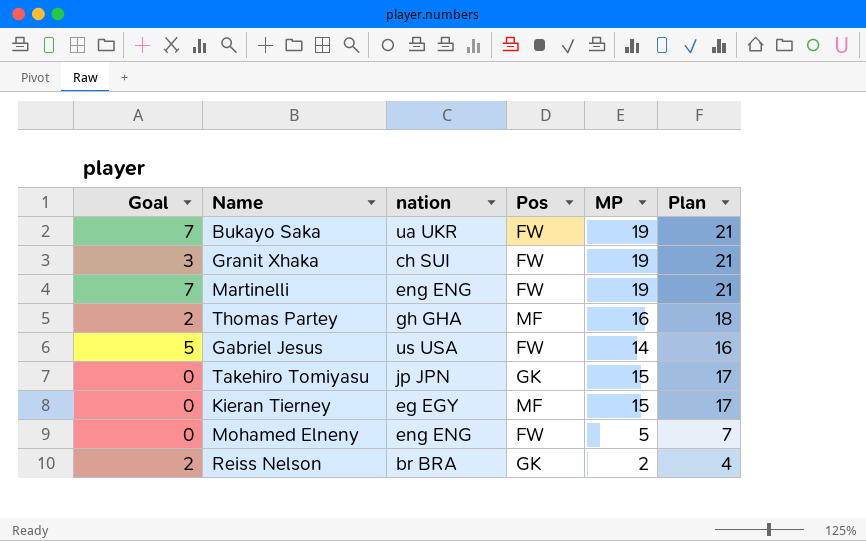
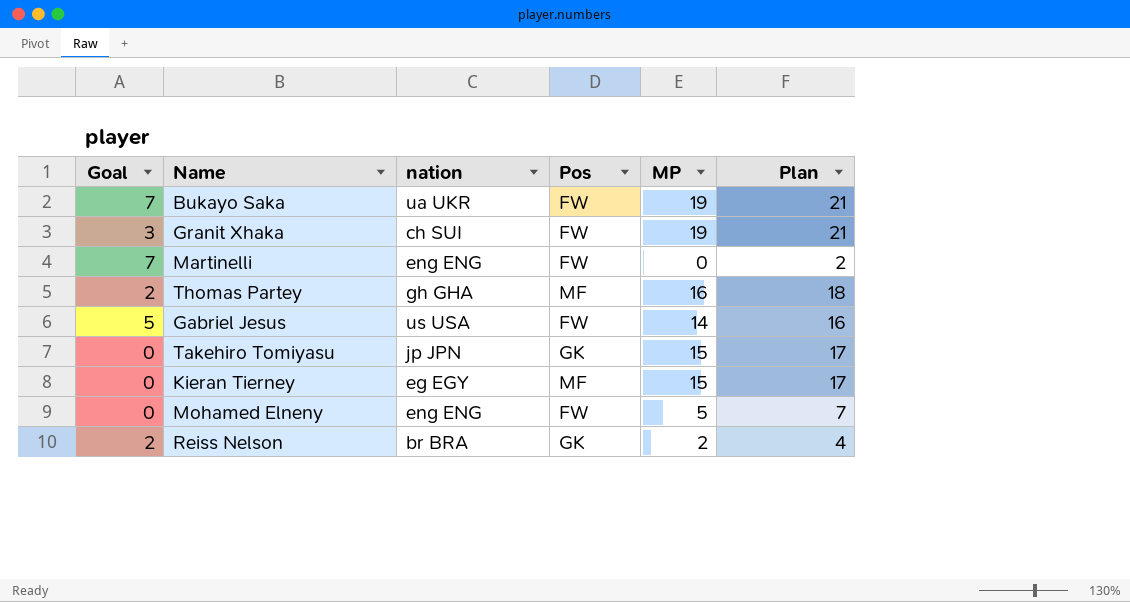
Martinelli | MP: 19 -> 0
Martinelli | Plan: 21 -> 2

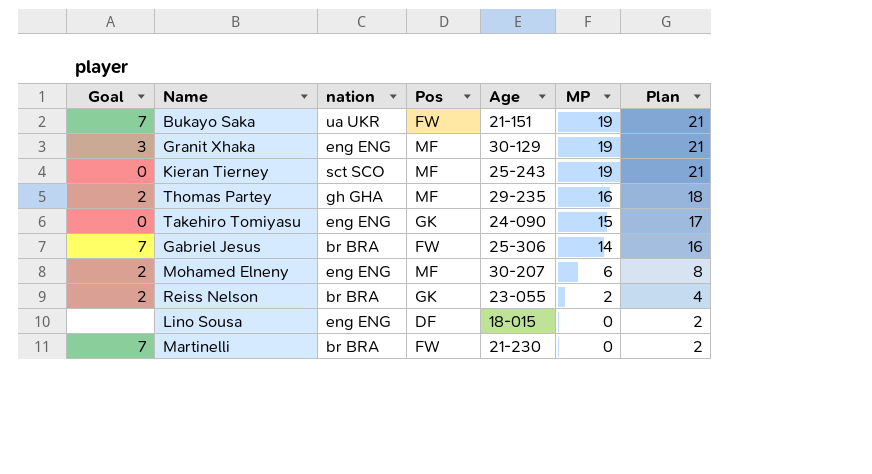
row order: none -> MP descending
column Age | position: none -> 5
Granit Xhaka | nation: ch SUI -> eng ENG
Granit Xhaka | Pos: FW -> MF
Kieran Tierney | nation: eg EGY -> sct SCO
Kieran Tierney | MP: 15 -> 19
Kieran Tierney | Plan: 17 -> 21
Takehiro Tomiyasu | nation: jp JPN -> eng ENG
Gabriel Jesus | Goal: 5 -> 7
Gabriel Jesus | nation: us USA -> br BRA
Mohamed Elneny | Goal: 0 -> 2
Mohamed Elneny | Pos: FW -> MF
Mohamed Elneny | MP: 5 -> 6
Mohamed Elneny | Plan: 7 -> 8
row Lino Sousa: none -> none | eng ENG | DF | 18-015 | 0 | 2
Martinelli | nation: eng ENG -> br BRA

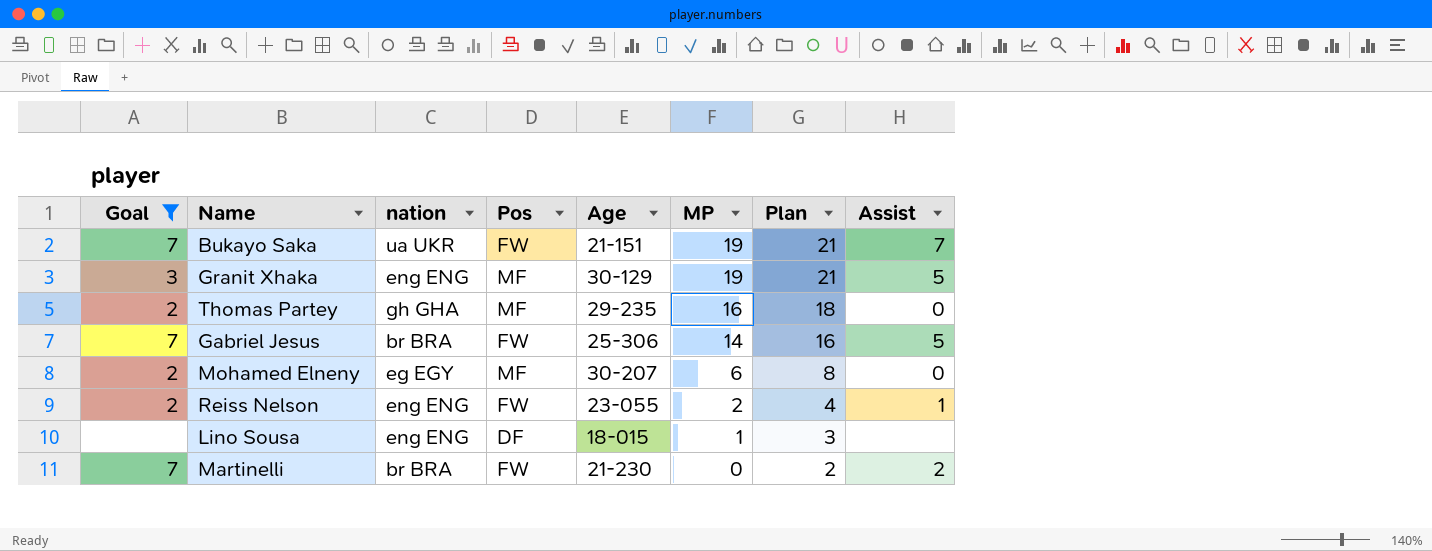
filter: none -> Goal != 0
column Assist | position: none -> 8
Mohamed Elneny | nation: eng ENG -> eg EGY
Reiss Nelson | nation: br BRA -> eng ENG
Reiss Nelson | Pos: GK -> FW
Lino Sousa | MP: 0 -> 1
Lino Sousa | Plan: 2 -> 3

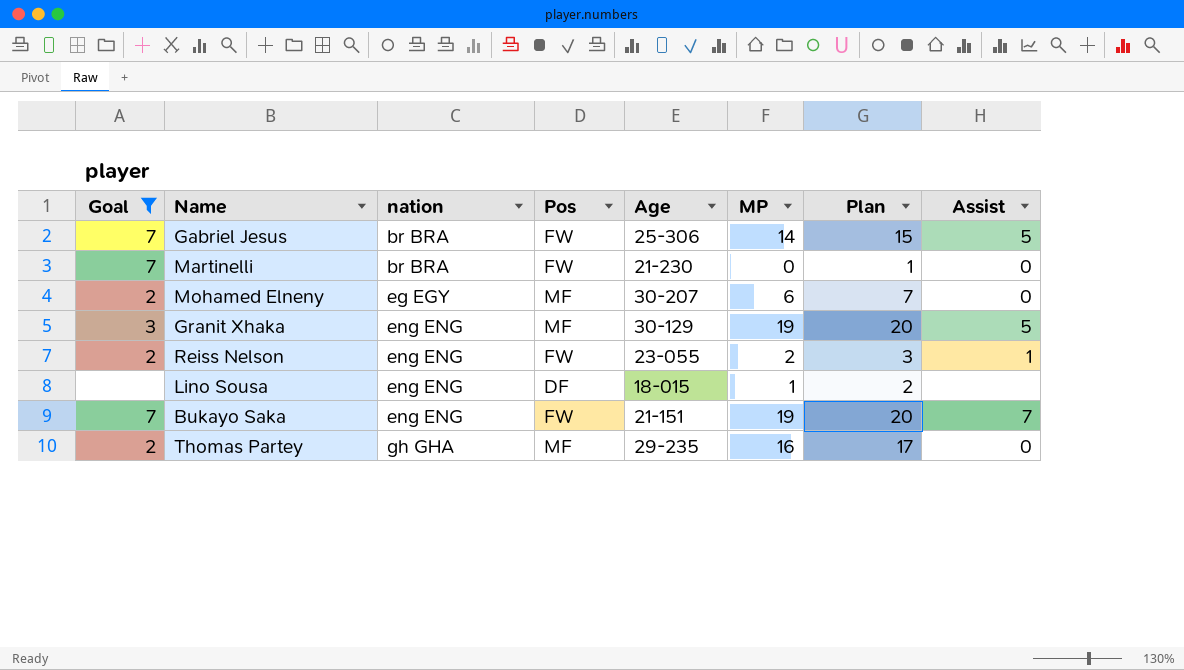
row order: MP descending -> nation ascending
column Plan | formula: [MP] + 2 -> [MP] + 1
Martinelli | Assist: 2 -> 0
Bukayo Saka | nation: ua UKR -> eng ENG

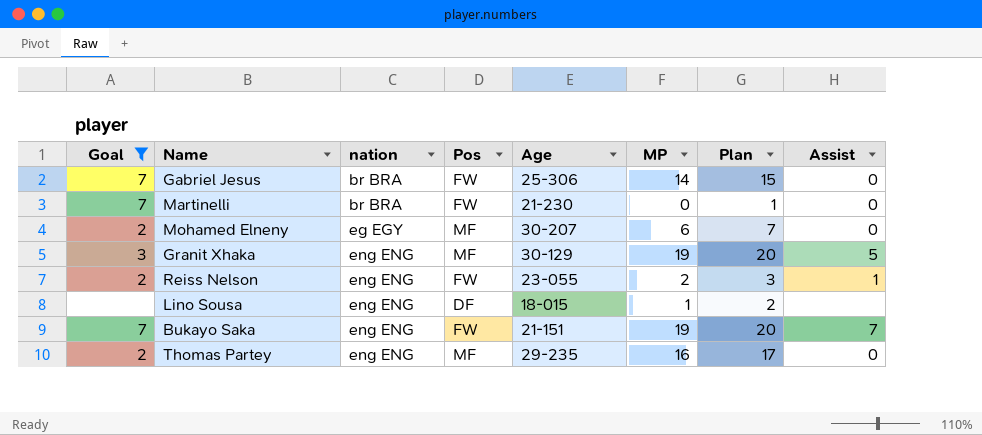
Gabriel Jesus | Assist: 5 -> 0
Thomas Partey | nation: gh GHA -> eng ENG

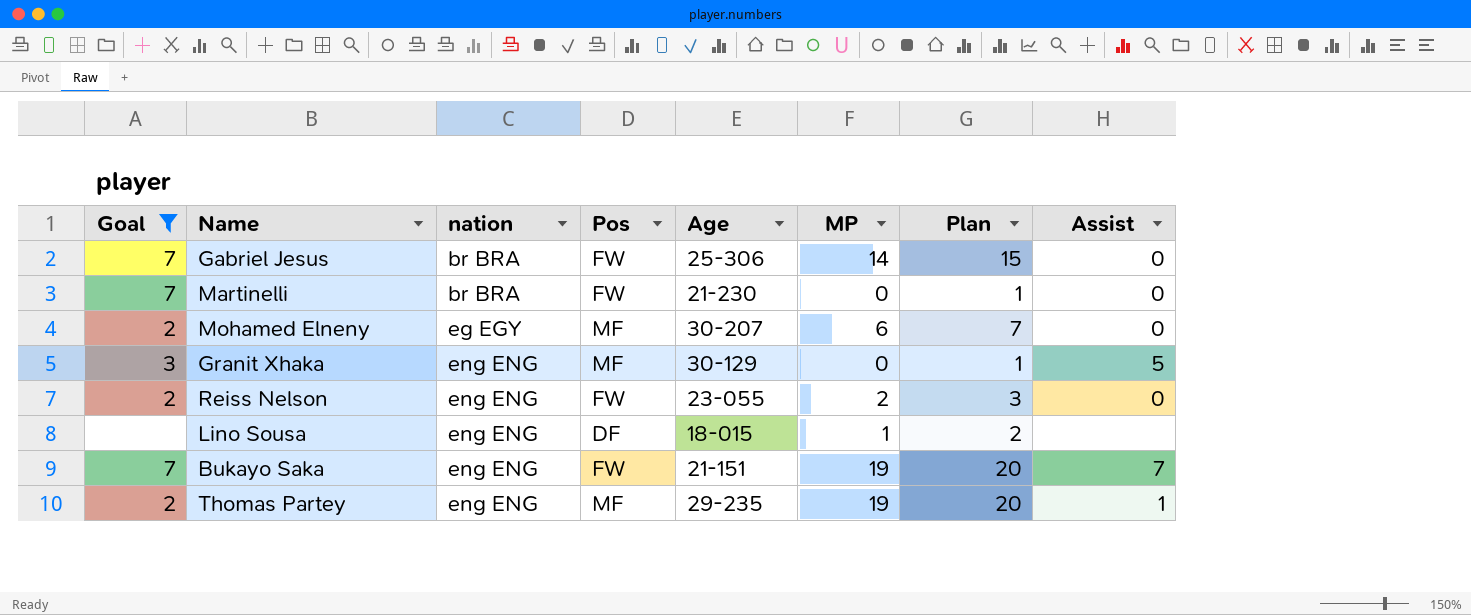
Granit Xhaka | MP: 19 -> 0
Granit Xhaka | Plan: 20 -> 1
Reiss Nelson | Assist: 1 -> 0
Thomas Partey | MP: 16 -> 19
Thomas Partey | Plan: 17 -> 20
Thomas Partey | Assist: 0 -> 1

